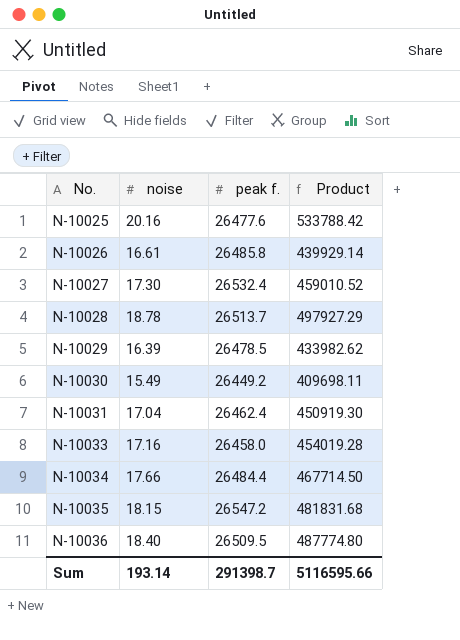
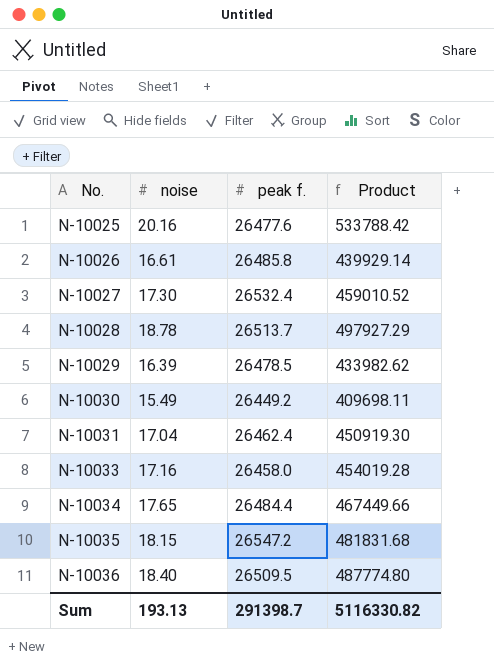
N-10034 | noise: 17.66 -> 17.65
N-10034 | Product: 467714.50 -> 467449.66
Sum | noise: 193.14 -> 193.13
Sum | Product: 5116595.66 -> 5116330.82

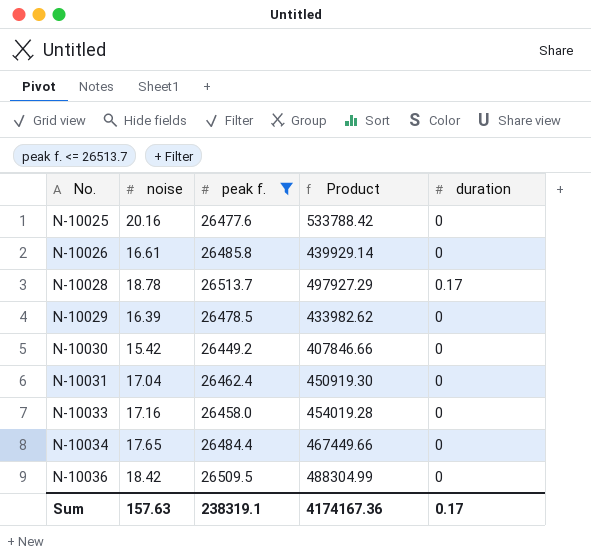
filter: none -> peak f. <= 26513.7
column duration | position: none -> 5
N-10030 | noise: 15.49 -> 15.42
N-10030 | Product: 409698.11 -> 407846.66
N-10036 | noise: 18.40 -> 18.42
N-10036 | Product: 487774.80 -> 488304.99
Sum | noise: 193.13 -> 157.63
Sum | peak f.: 291398.7 -> 238319.1
Sum | Product: 5116330.82 -> 4174167.36

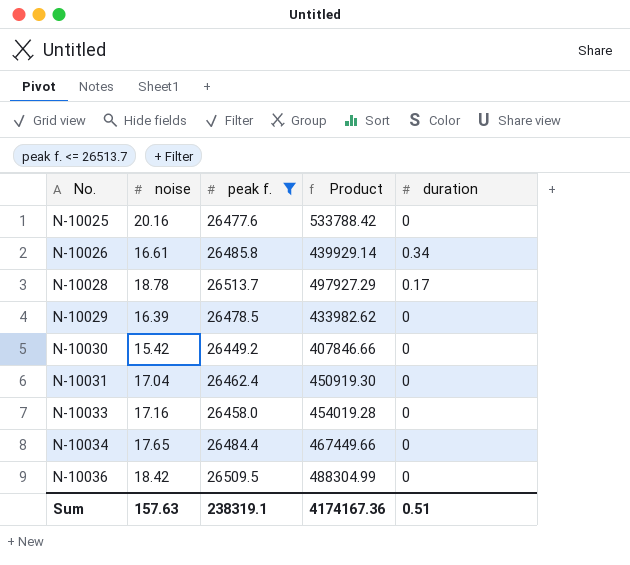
N-10026 | duration: 0 -> 0.34
Sum | duration: 0.17 -> 0.51

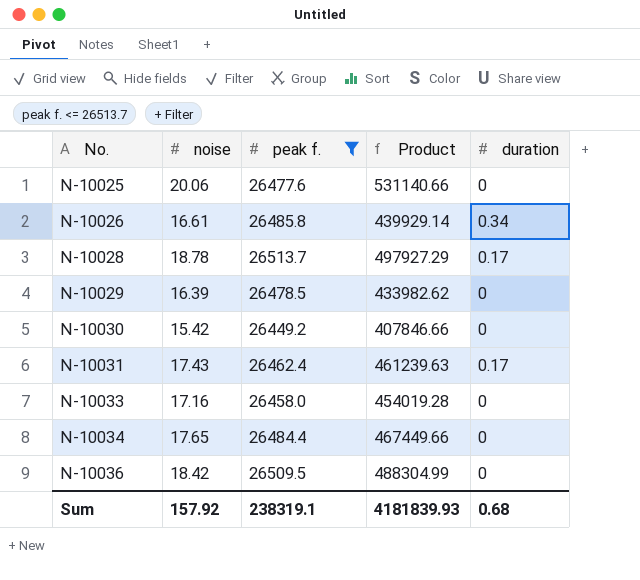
N-10025 | noise: 20.16 -> 20.06
N-10025 | Product: 533788.42 -> 531140.66
N-10031 | noise: 17.04 -> 17.43
N-10031 | Product: 450919.30 -> 461239.63
N-10031 | duration: 0 -> 0.17
Sum | noise: 157.63 -> 157.92
Sum | Product: 4174167.36 -> 4181839.93
Sum | duration: 0.51 -> 0.68

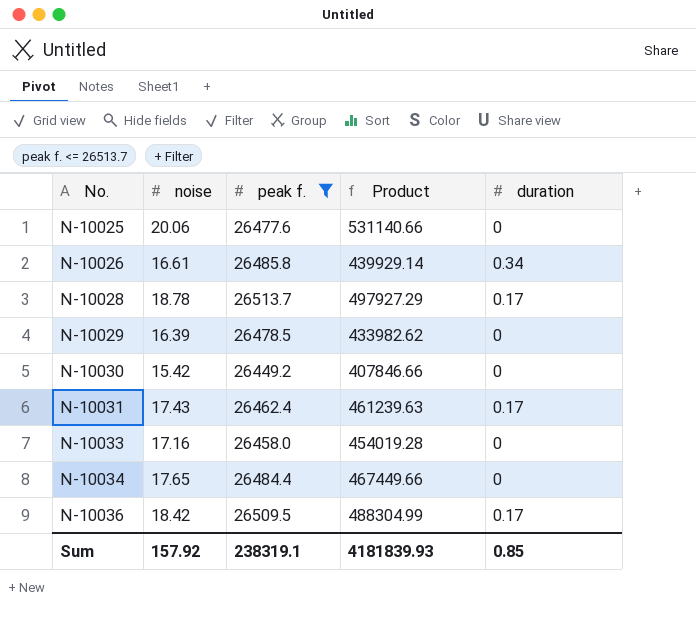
N-10036 | duration: 0 -> 0.17
Sum | duration: 0.68 -> 0.85

